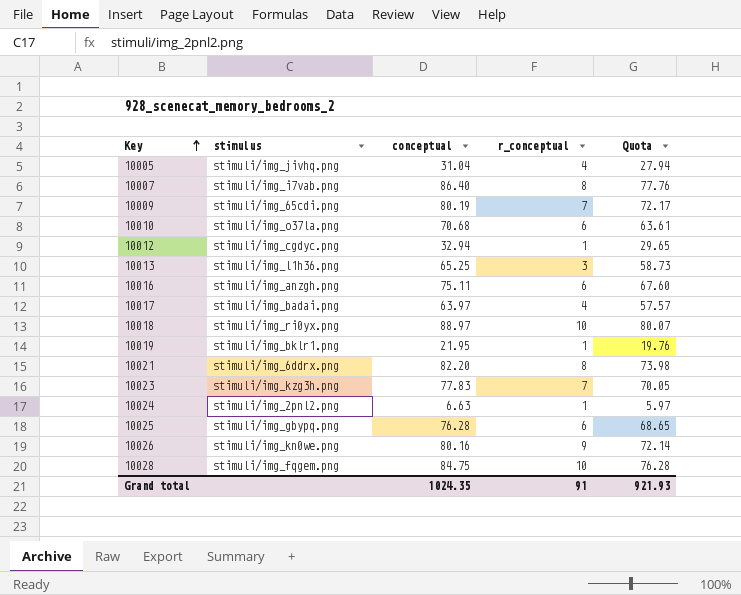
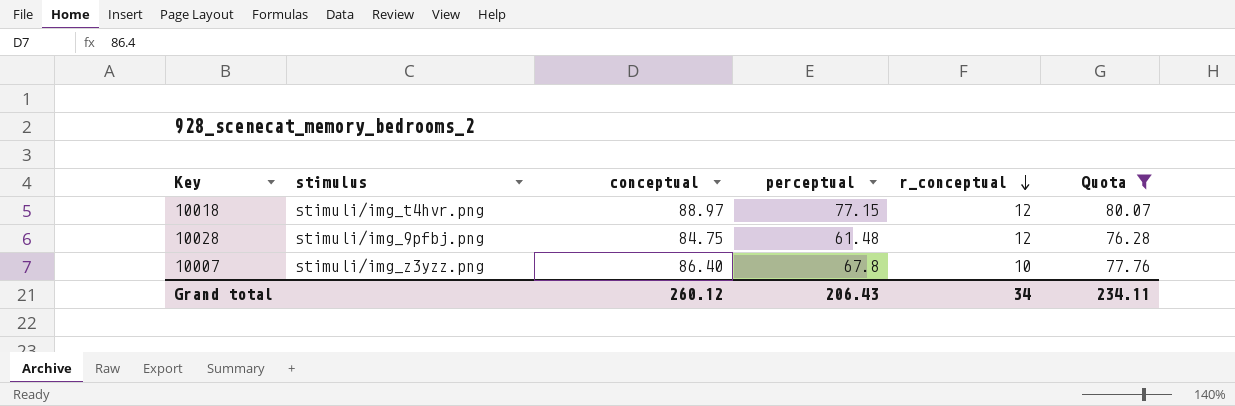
filter: none -> Quota >= 76.28
row order: Key ascending -> r_conceptual descending
column perceptual | position: none -> 4
10018 | stimulus: stimuli/img_ri0yx.png -> stimuli/img_t4hvr.png
10018 | r_conceptual: 10 -> 12
10028 | stimulus: stimuli/img_fqgem.png -> stimuli/img_9pfbj.png
10028 | r_conceptual: 10 -> 12
10007 | stimulus: stimuli/img_i7vab.png -> stimuli/img_z3yzz.png
10007 | r_conceptual: 8 -> 10
Grand total | conceptual: 1024.35 -> 260.12
Grand total | r_conceptual: 91 -> 34
Grand total | Quota: 921.93 -> 234.11

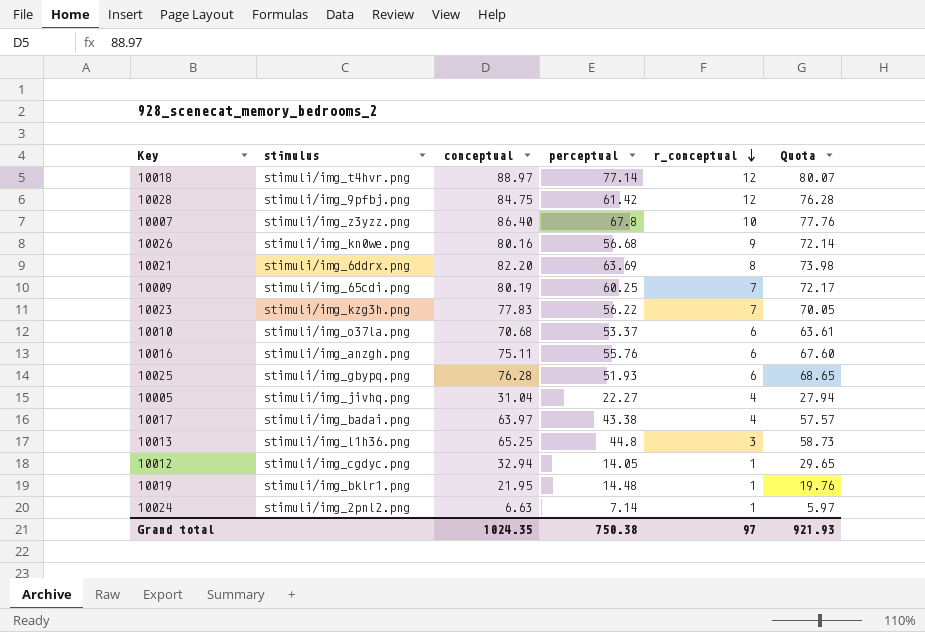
filter: Quota >= 76.28 -> none
10018 | perceptual: 77.15 -> 77.14
10028 | perceptual: 61.48 -> 61.42
Grand total | conceptual: 260.12 -> 1024.35
Grand total | perceptual: 206.43 -> 750.38
Grand total | r_conceptual: 34 -> 97
Grand total | Quota: 234.11 -> 921.93

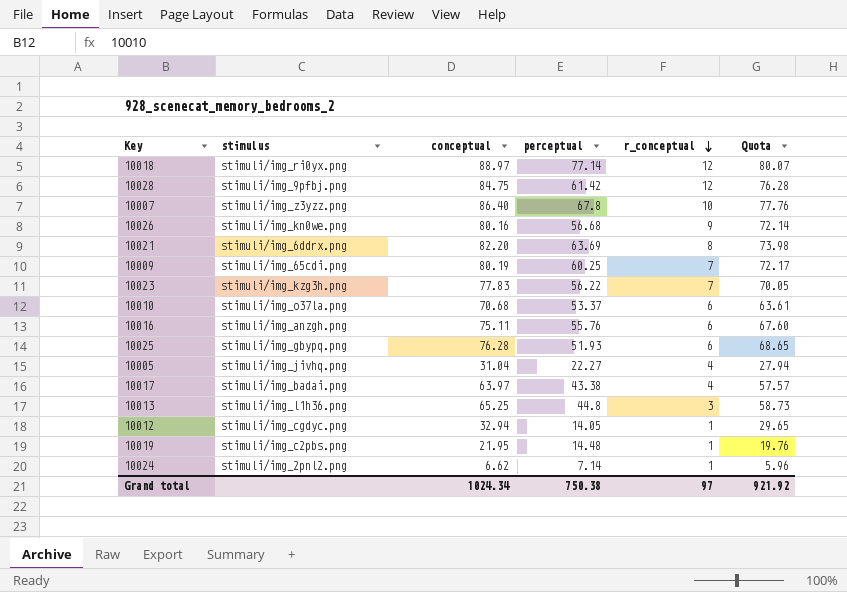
10018 | stimulus: stimuli/img_t4hvr.png -> stimuli/img_ri0yx.png
10019 | stimulus: stimuli/img_bklr1.png -> stimuli/img_c2pbs.png
10024 | conceptual: 6.63 -> 6.62
10024 | Quota: 5.97 -> 5.96
Grand total | conceptual: 1024.35 -> 1024.34
Grand total | Quota: 921.93 -> 921.92

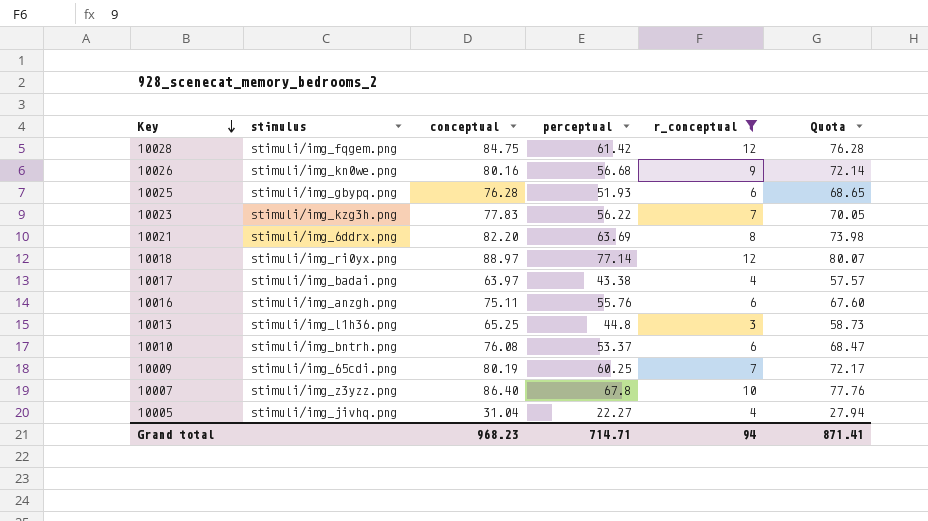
filter: none -> r_conceptual != 1
row order: r_conceptual descending -> Key descending
10028 | stimulus: stimuli/img_9pfbj.png -> stimuli/img_fqgem.png
10010 | stimulus: stimuli/img_o37la.png -> stimuli/img_bntrh.png
10010 | conceptual: 70.68 -> 76.08
10010 | Quota: 63.61 -> 68.47
Grand total | conceptual: 1024.34 -> 968.23
Grand total | perceptual: 750.38 -> 714.71
Grand total | r_conceptual: 97 -> 94
Grand total | Quota: 921.92 -> 871.41

